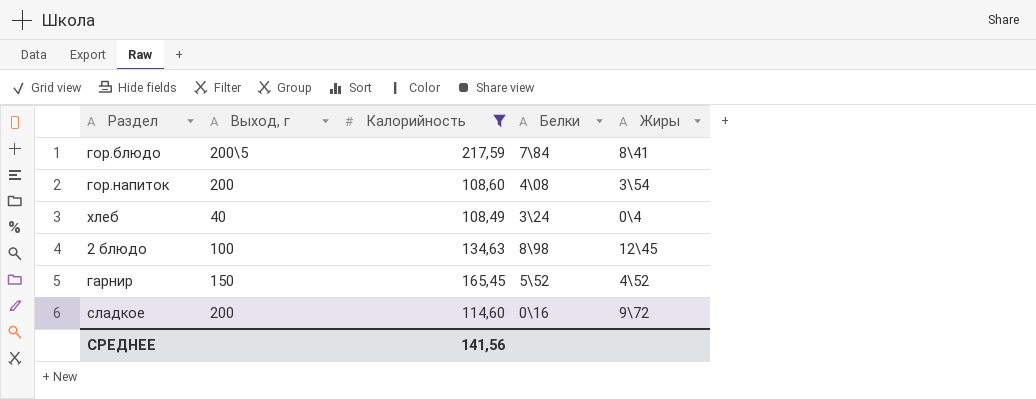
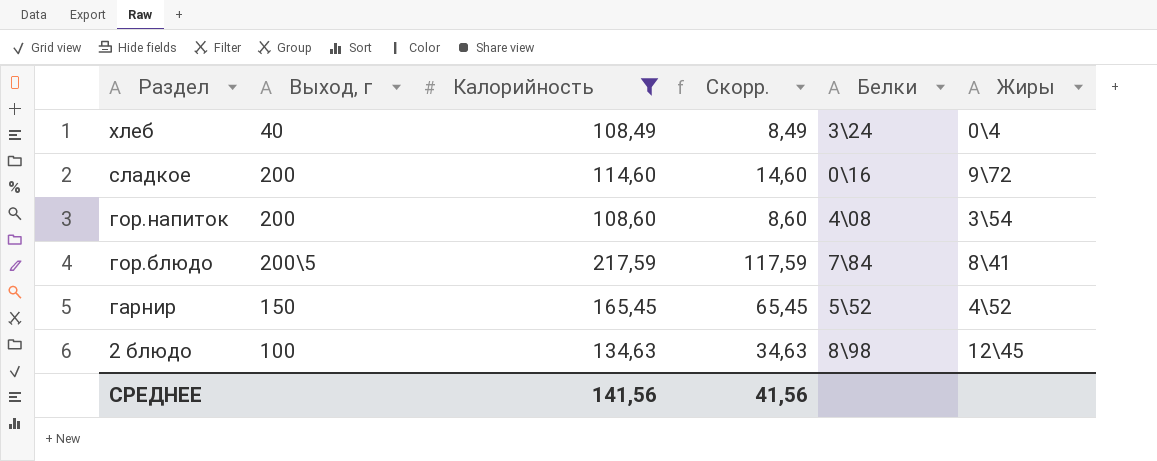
row order: none -> Раздел descending
column Скорр. | formula: none -> [Калорийность] - 100

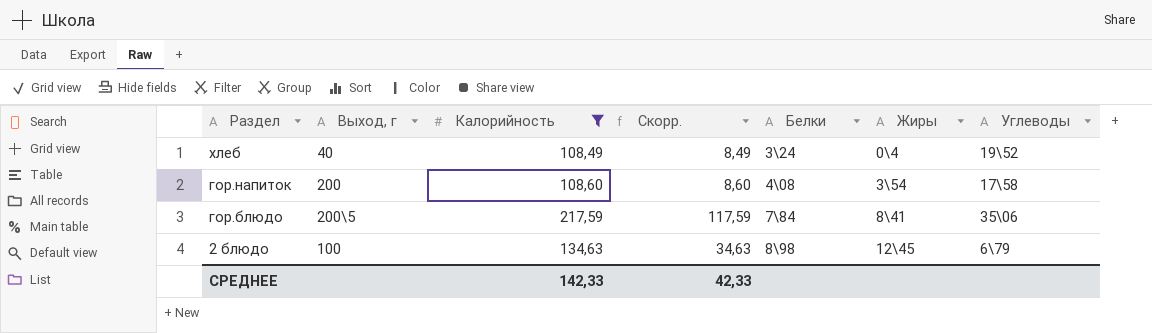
column Углеводы | position: none -> 7
row сладкое: 200 | 114,60 | 14,60 | 0\16 | 9\72 -> none
row гарнир: 150 | 165,45 | 65,45 | 5\52 | 4\52 -> none
СРЕДНЕЕ | Калорийность: 141,56 -> 142,33
СРЕДНЕЕ | Скорр.: 41,56 -> 42,33

